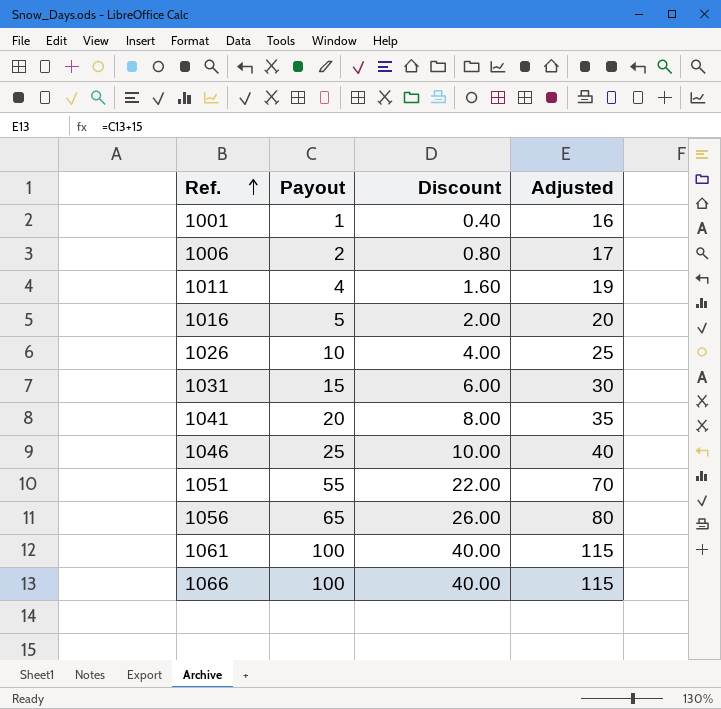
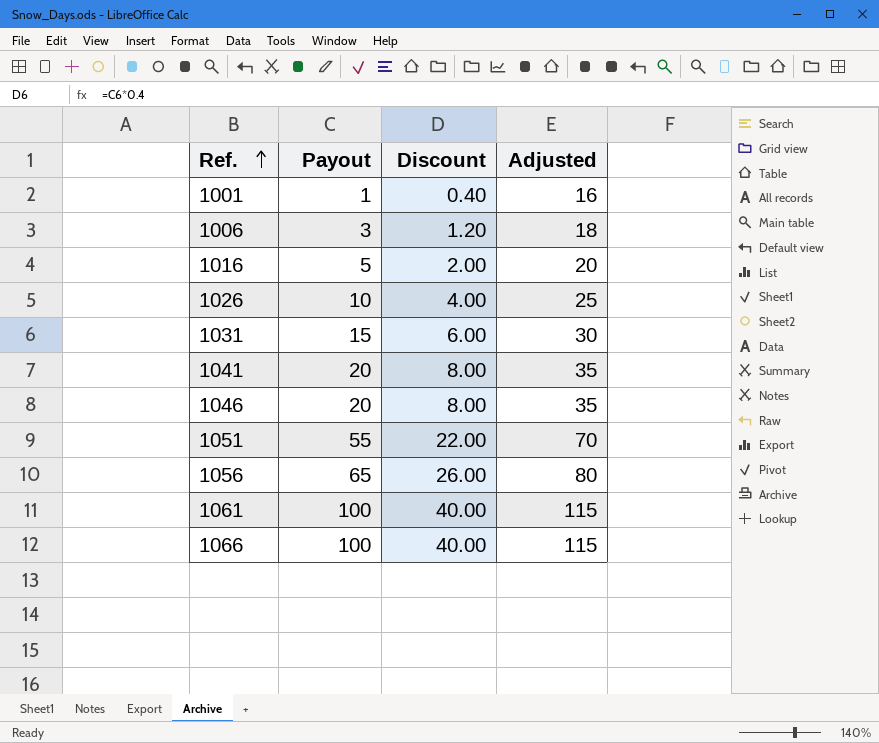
row 1011: 4 | 1.60 | 19 -> none
1006 | Payout: 2 -> 3
1006 | Discount: 0.80 -> 1.20
1006 | Adjusted: 17 -> 18
1046 | Payout: 25 -> 20
1046 | Discount: 10.00 -> 8.00
1046 | Adjusted: 40 -> 35

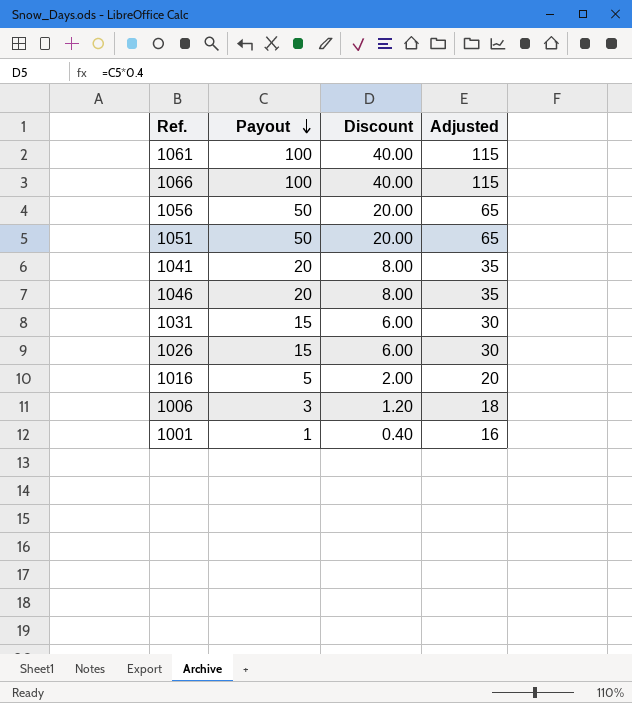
row order: Ref. ascending -> Payout descending
1056 | Payout: 65 -> 50
1056 | Discount: 26.00 -> 20.00
1056 | Adjusted: 80 -> 65
1051 | Payout: 55 -> 50
1051 | Discount: 22.00 -> 20.00
1051 | Adjusted: 70 -> 65
1026 | Payout: 10 -> 15
1026 | Discount: 4.00 -> 6.00
1026 | Adjusted: 25 -> 30

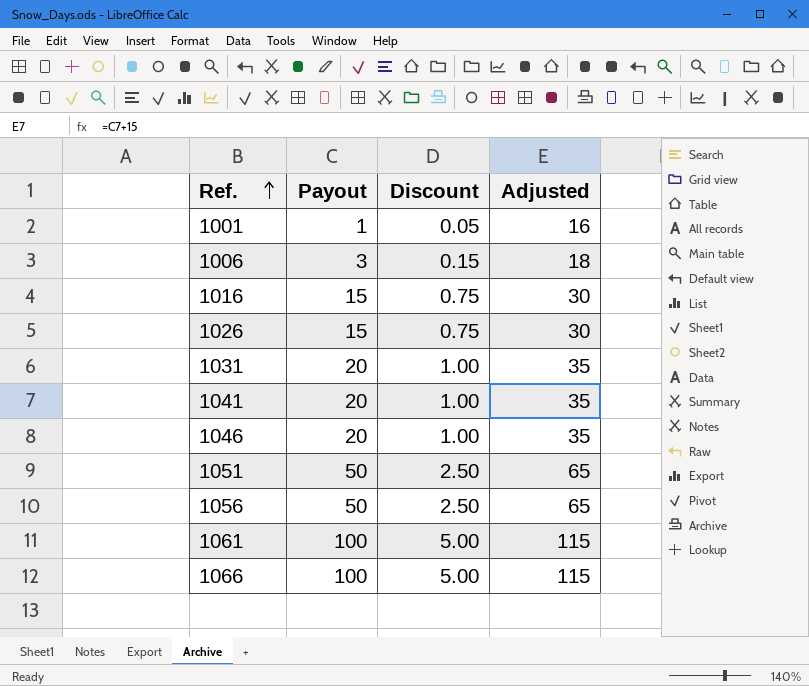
row order: Payout descending -> Ref. ascending
column Discount | formula: [Payout] * 0.4 -> [Payout] * 0.05
1016 | Payout: 5 -> 15
1016 | Adjusted: 20 -> 30
1031 | Payout: 15 -> 20
1031 | Adjusted: 30 -> 35

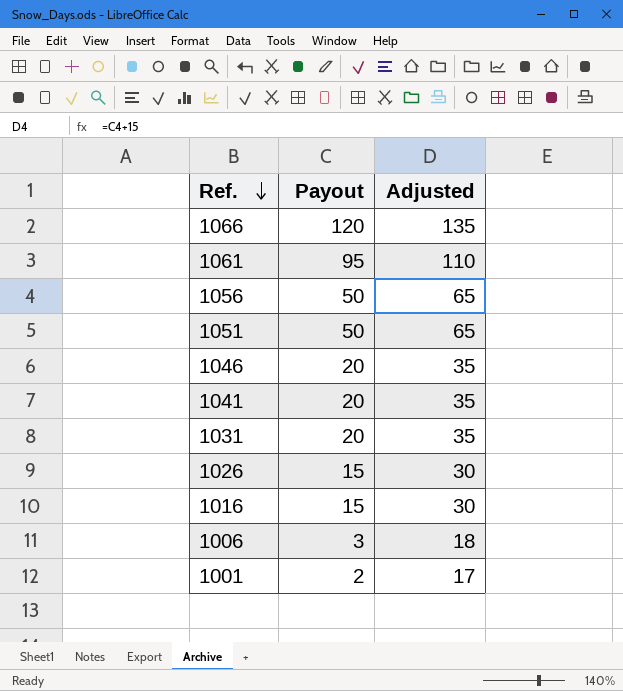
row order: Ref. ascending -> Ref. descending
column Discount | formula: [Payout] * 0.05 -> none
1066 | Payout: 100 -> 120
1066 | Adjusted: 115 -> 135
1061 | Payout: 100 -> 95
1061 | Adjusted: 115 -> 110
1001 | Payout: 1 -> 2
1001 | Adjusted: 16 -> 17

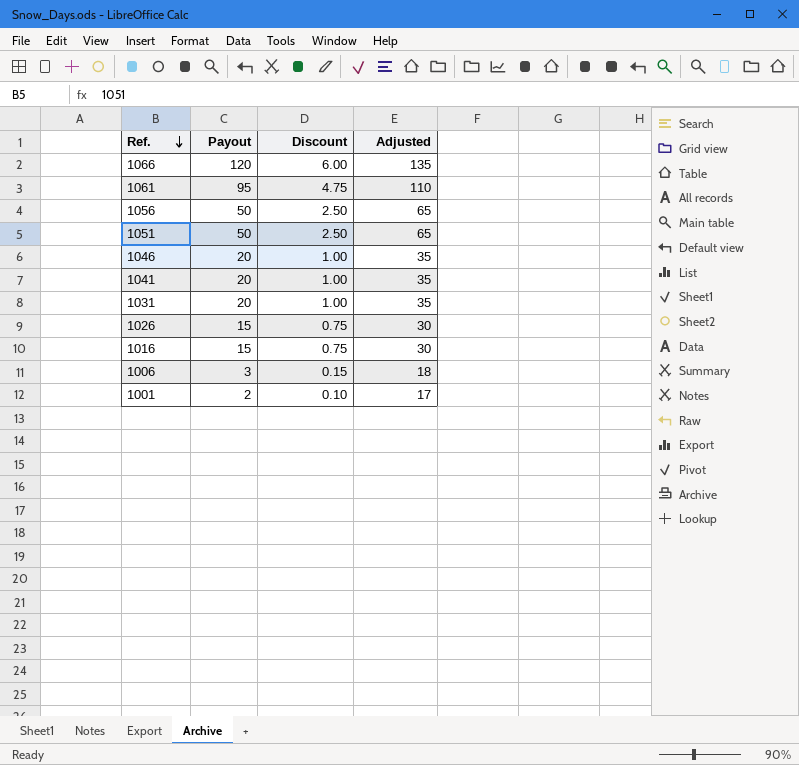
column Discount | formula: none -> [Payout] * 0.05

